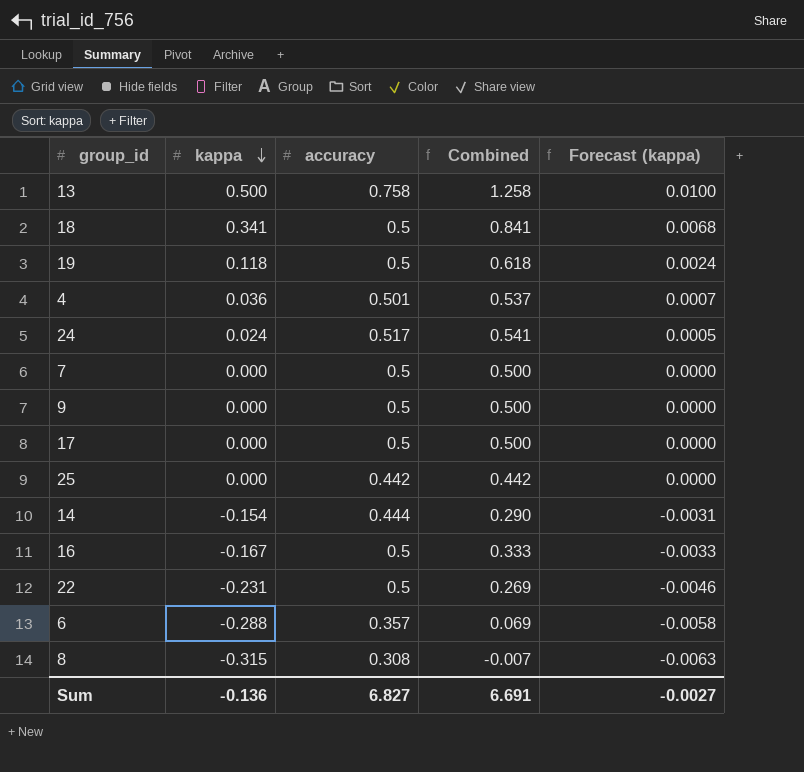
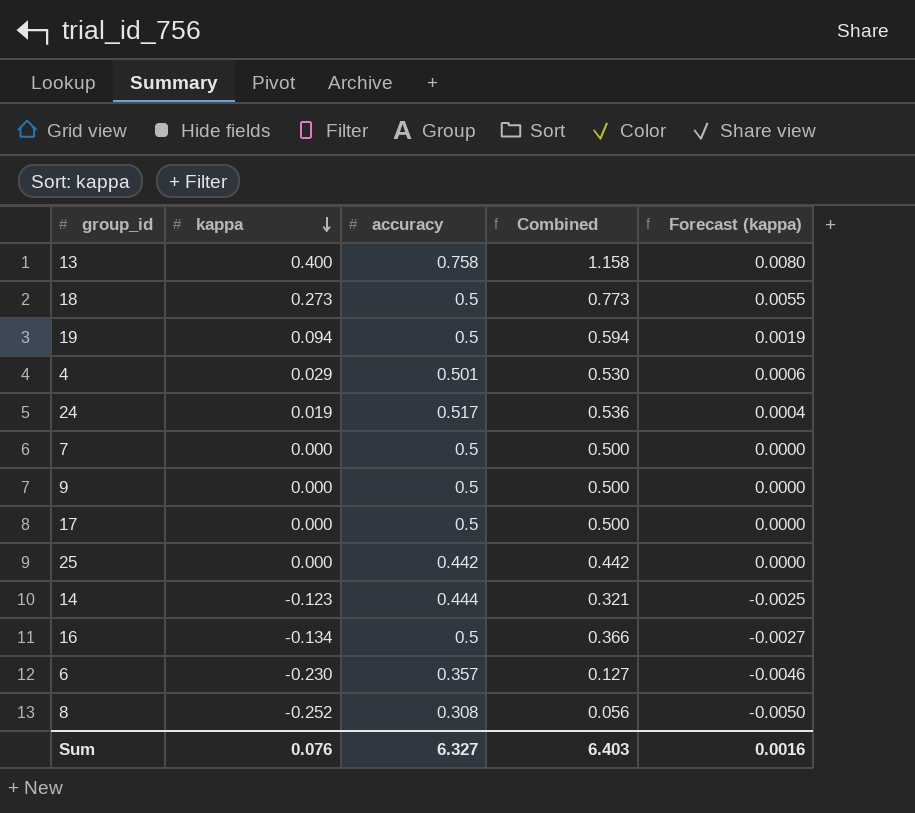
row 22: -0.231 | 0.5 | 0.269 | -0.0046 -> none
13 | kappa: 0.500 -> 0.400
13 | Combined: 1.258 -> 1.158
13 | Forecast (kappa): 0.0100 -> 0.0080
18 | kappa: 0.341 -> 0.273
18 | Combined: 0.841 -> 0.773
18 | Forecast (kappa): 0.0068 -> 0.0055
19 | kappa: 0.118 -> 0.094
19 | Combined: 0.618 -> 0.594
19 | Forecast (kappa): 0.0024 -> 0.0019
4 | kappa: 0.036 -> 0.029
4 | Combined: 0.537 -> 0.530
4 | Forecast (kappa): 0.0007 -> 0.0006
24 | kappa: 0.024 -> 0.019
24 | Combined: 0.541 -> 0.536
24 | Forecast (kappa): 0.0005 -> 0.0004
14 | kappa: -0.154 -> -0.123
14 | Combined: 0.290 -> 0.321
14 | Forecast (kappa): -0.0031 -> -0.0025
16 | kappa: -0.167 -> -0.134
16 | Combined: 0.333 -> 0.366
16 | Forecast (kappa): -0.0033 -> -0.0027
6 | kappa: -0.288 -> -0.230
6 | Combined: 0.069 -> 0.127
6 | Forecast (kappa): -0.0058 -> -0.0046
8 | kappa: -0.315 -> -0.252
8 | Combined: -0.007 -> 0.056
8 | Forecast (kappa): -0.0063 -> -0.0050
Sum | kappa: -0.136 -> 0.076
Sum | accuracy: 6.827 -> 6.327
Sum | Combined: 6.691 -> 6.403
Sum | Forecast (kappa): -0.0027 -> 0.0016

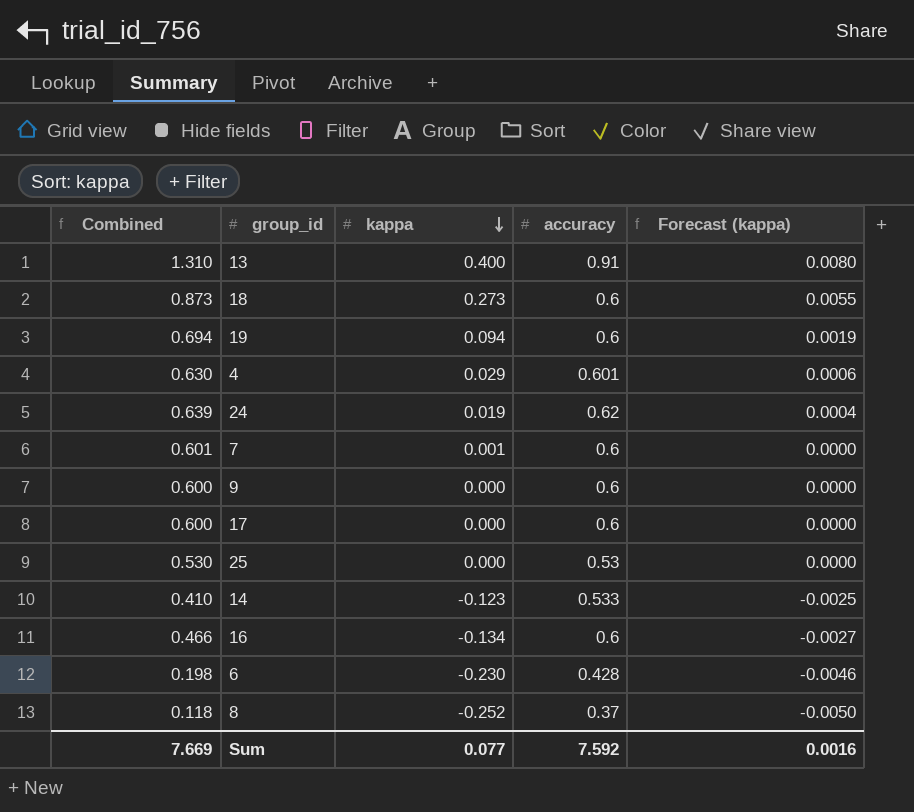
column Combined | position: 4 -> 1
13 | Combined: 1.158 -> 1.310
13 | accuracy: 0.758 -> 0.91
18 | Combined: 0.773 -> 0.873
18 | accuracy: 0.5 -> 0.6
19 | Combined: 0.594 -> 0.694
19 | accuracy: 0.5 -> 0.6
4 | Combined: 0.530 -> 0.630
4 | accuracy: 0.501 -> 0.601
24 | Combined: 0.536 -> 0.639
24 | accuracy: 0.517 -> 0.62
7 | Combined: 0.500 -> 0.601
7 | kappa: 0.000 -> 0.001
7 | accuracy: 0.5 -> 0.6
9 | Combined: 0.500 -> 0.600
9 | accuracy: 0.5 -> 0.6
17 | Combined: 0.500 -> 0.600
17 | accuracy: 0.5 -> 0.6
25 | Combined: 0.442 -> 0.530
25 | accuracy: 0.442 -> 0.53
14 | Combined: 0.321 -> 0.410
14 | accuracy: 0.444 -> 0.533
16 | Combined: 0.366 -> 0.466
16 | accuracy: 0.5 -> 0.6
6 | Combined: 0.127 -> 0.198
6 | accuracy: 0.357 -> 0.428
8 | Combined: 0.056 -> 0.118
8 | accuracy: 0.308 -> 0.37
Sum | Combined: 6.403 -> 7.669
Sum | kappa: 0.076 -> 0.077
Sum | accuracy: 6.327 -> 7.592

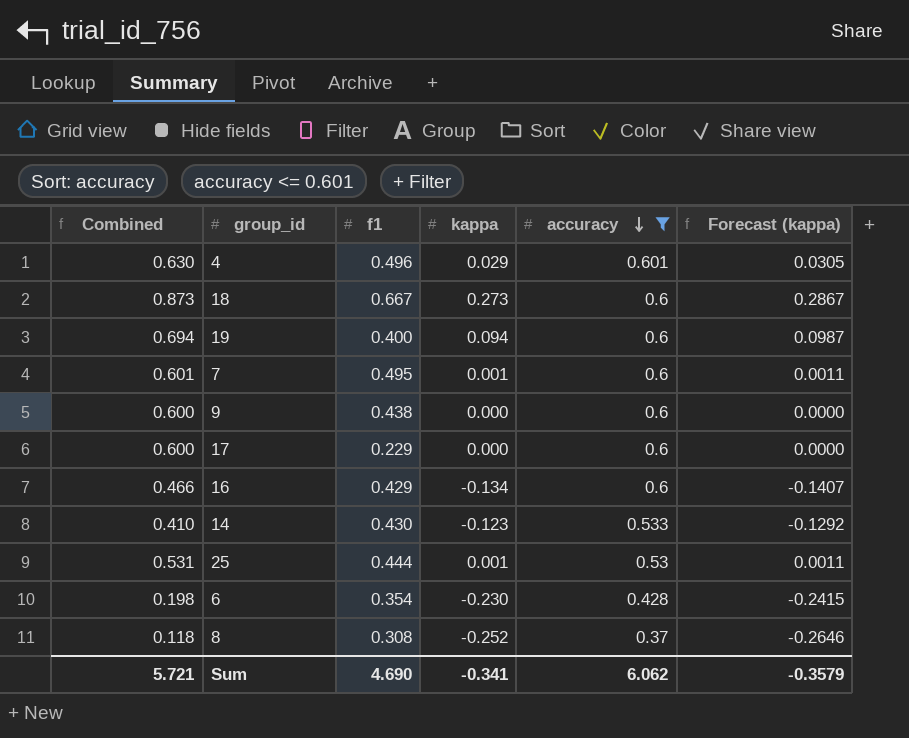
filter: none -> accuracy <= 0.601
row order: kappa descending -> accuracy descending
column f1 | position: none -> 3
column Forecast (kappa) | formula: [kappa] * 0.02 -> [kappa] * 1.05
25 | Combined: 0.530 -> 0.531
25 | kappa: 0.000 -> 0.001
Sum | Combined: 7.669 -> 5.721
Sum | kappa: 0.077 -> -0.341
Sum | accuracy: 7.592 -> 6.062
Sum | Forecast (kappa): 0.0016 -> -0.3579

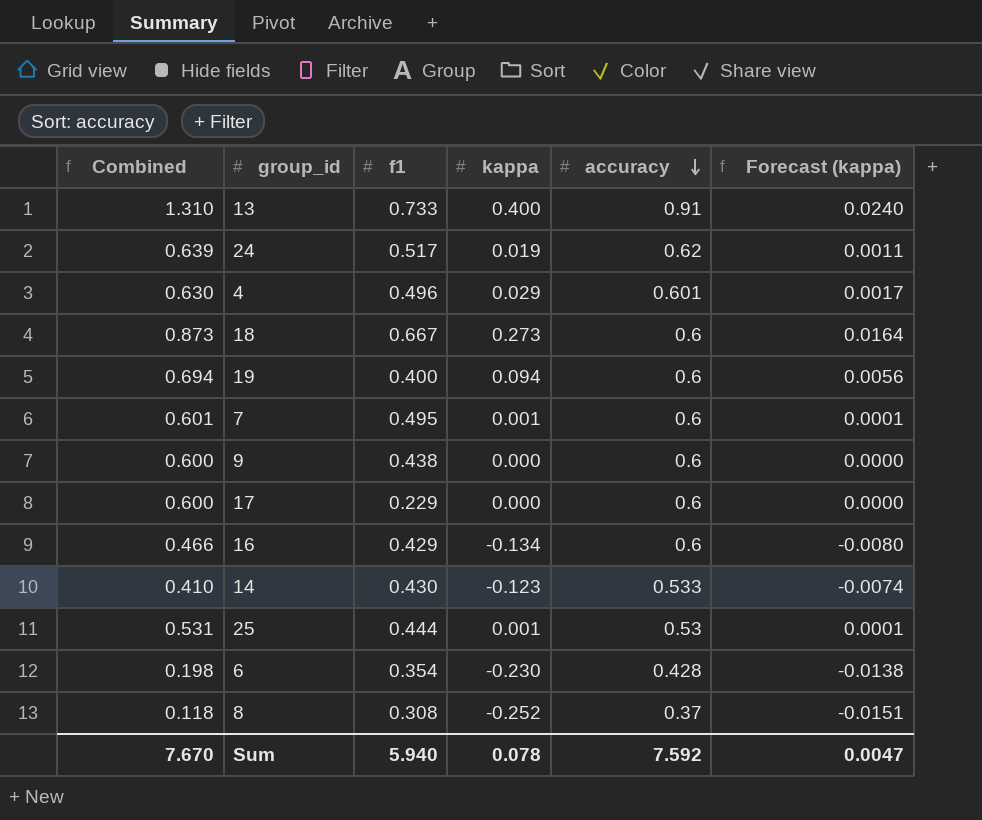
filter: accuracy <= 0.601 -> none
column Forecast (kappa) | formula: [kappa] * 1.05 -> [kappa] * 0.06
Sum | Combined: 5.721 -> 7.670
Sum | f1: 4.690 -> 5.940
Sum | kappa: -0.341 -> 0.078
Sum | accuracy: 6.062 -> 7.592
Sum | Forecast (kappa): -0.3579 -> 0.0047

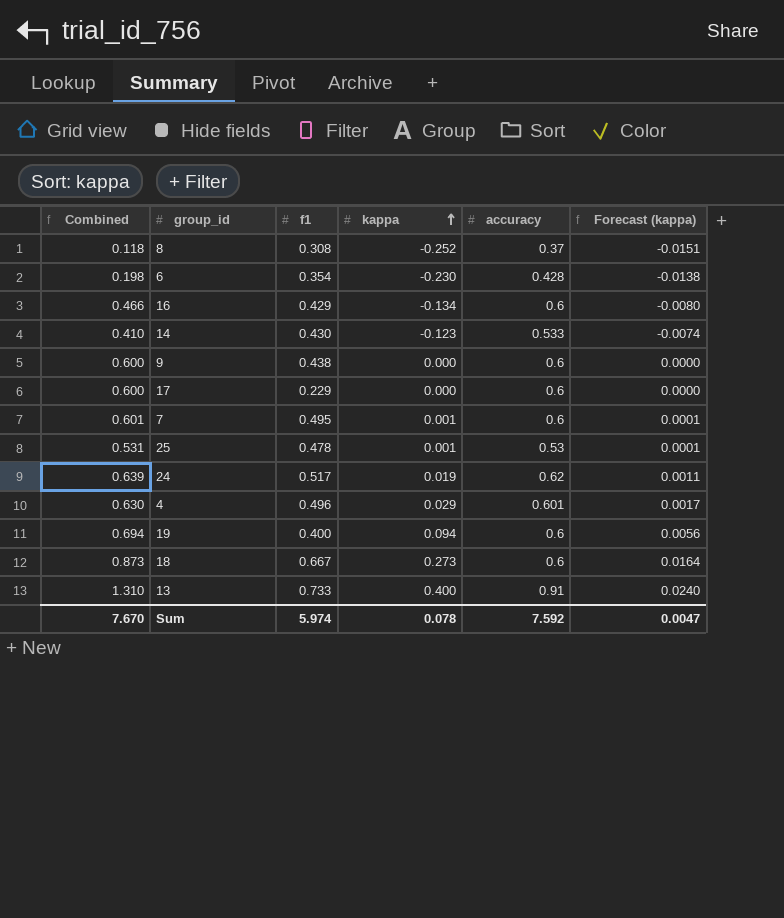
row order: accuracy descending -> kappa ascending
25 | f1: 0.444 -> 0.478
Sum | f1: 5.940 -> 5.974

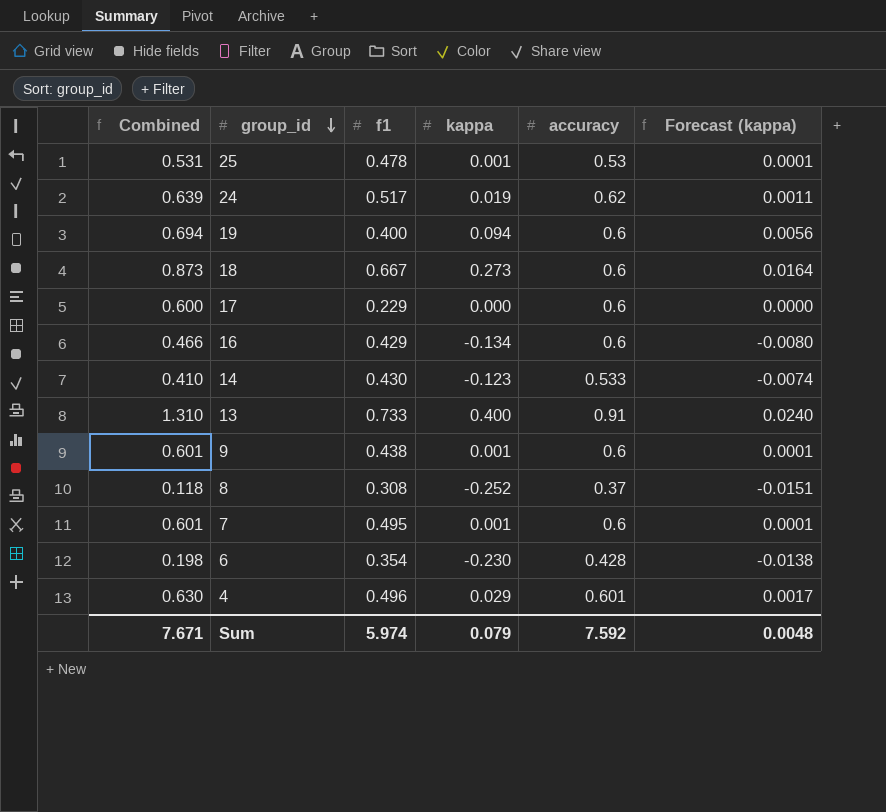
row order: kappa ascending -> group_id descending
9 | Combined: 0.600 -> 0.601
9 | kappa: 0.000 -> 0.001
9 | Forecast (kappa): 0.0000 -> 0.0001
Sum | Combined: 7.670 -> 7.671
Sum | kappa: 0.078 -> 0.079
Sum | Forecast (kappa): 0.0047 -> 0.0048

